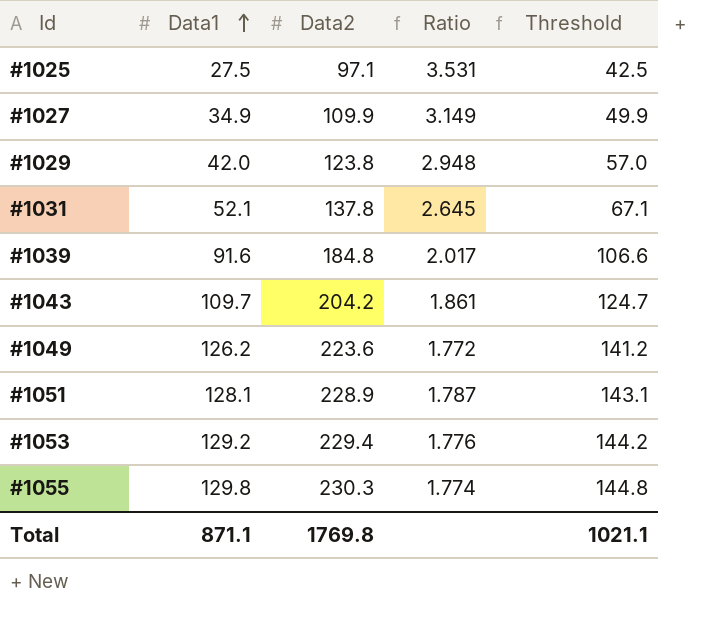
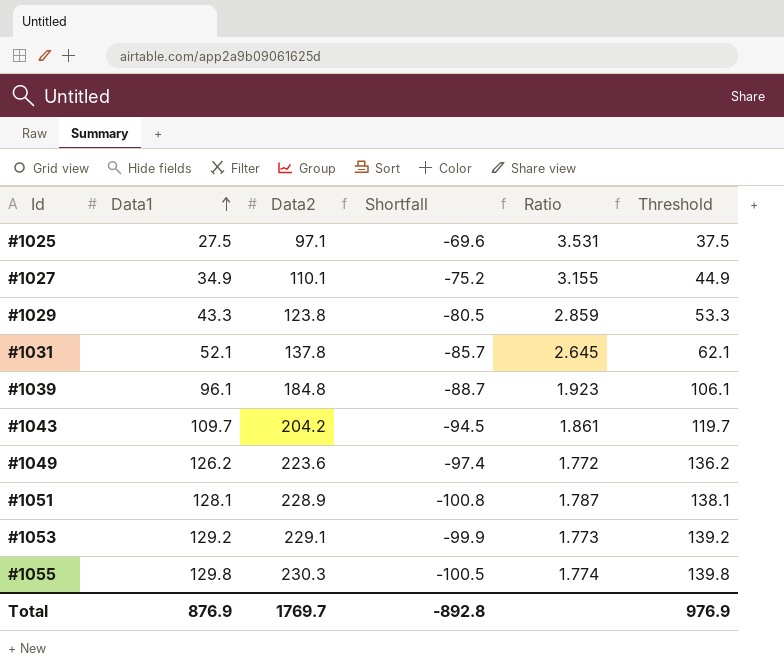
column Shortfall | formula: none -> [Data1] - [Data2]
column Threshold | formula: [Data1] + 15 -> [Data1] + 10
#1027 | Data2: 109.9 -> 110.1
#1027 | Ratio: 3.149 -> 3.155
#1029 | Data1: 42.0 -> 43.3
#1029 | Ratio: 2.948 -> 2.859
#1039 | Data1: 91.6 -> 96.1
#1039 | Ratio: 2.017 -> 1.923
#1053 | Data2: 229.4 -> 229.1
#1053 | Ratio: 1.776 -> 1.773
Total | Data1: 871.1 -> 876.9
Total | Data2: 1769.8 -> 1769.7
Total | Threshold: 1021.1 -> 976.9

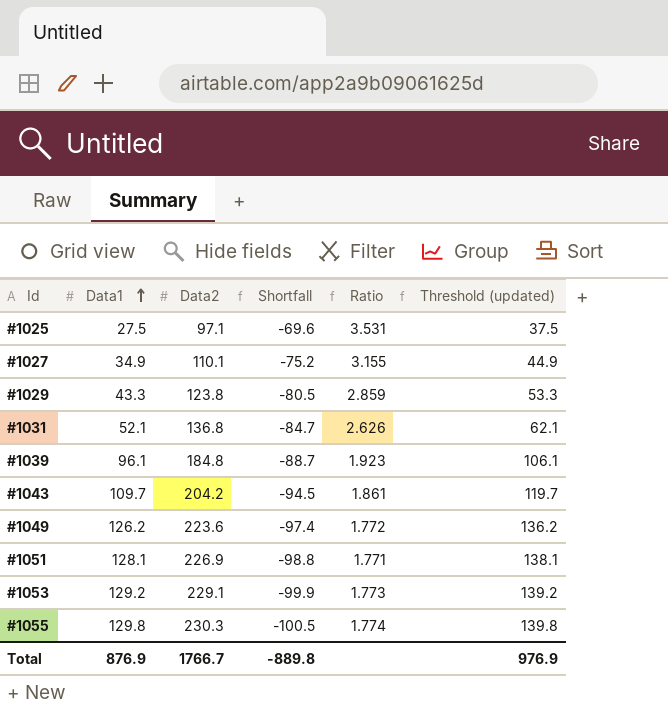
column name: Threshold -> Threshold (updated)
#1031 | Data2: 137.8 -> 136.8
#1031 | Shortfall: -85.7 -> -84.7
#1031 | Ratio: 2.645 -> 2.626
#1051 | Data2: 228.9 -> 226.9
#1051 | Shortfall: -100.8 -> -98.8
#1051 | Ratio: 1.787 -> 1.771
Total | Data2: 1769.7 -> 1766.7
Total | Shortfall: -892.8 -> -889.8

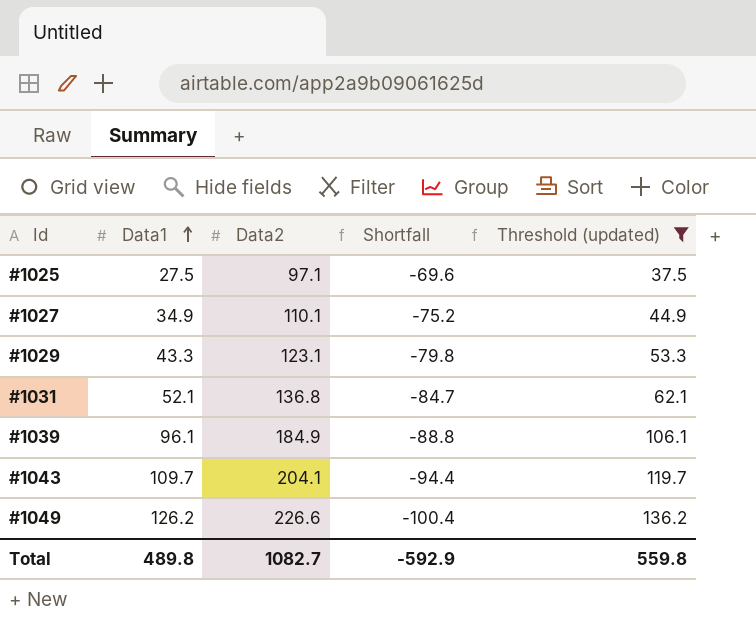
filter: none -> Threshold (updated) <= 136.2
column Ratio | formula: [Data2] / [Data1] -> none
#1029 | Data2: 123.8 -> 123.1
#1029 | Shortfall: -80.5 -> -79.8
#1039 | Data2: 184.8 -> 184.9
#1039 | Shortfall: -88.7 -> -88.8
#1043 | Data2: 204.2 -> 204.1
#1043 | Shortfall: -94.5 -> -94.4
#1049 | Data2: 223.6 -> 226.6
#1049 | Shortfall: -97.4 -> -100.4
Total | Data1: 876.9 -> 489.8
Total | Data2: 1766.7 -> 1082.7
Total | Shortfall: -889.8 -> -592.9
Total | Threshold (updated): 976.9 -> 559.8

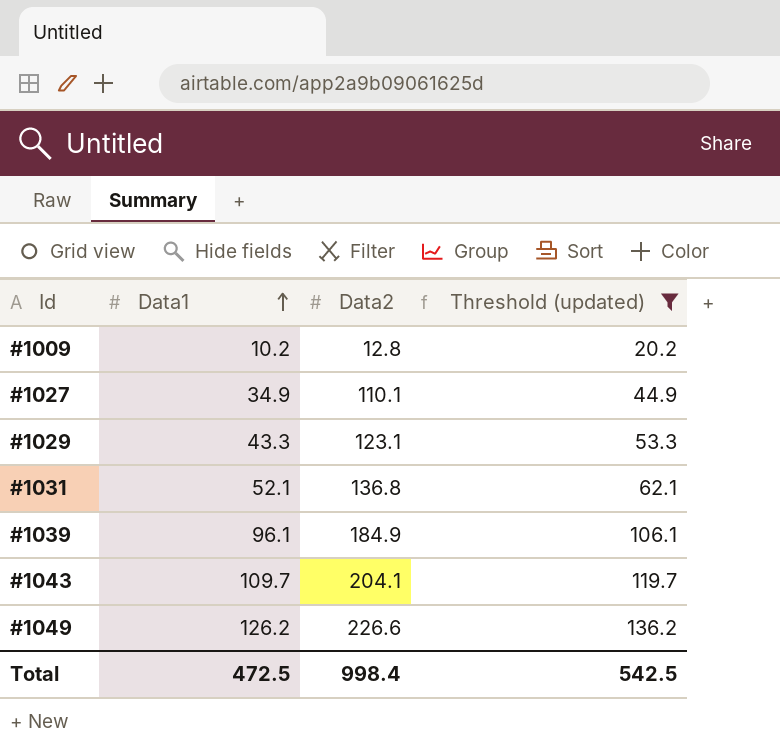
column Shortfall | formula: [Data1] - [Data2] -> none
row #1025: 27.5 | 97.1 | -69.6 | 37.5 -> none
row #1009: none -> 10.2 | 12.8 | 20.2
Total | Data1: 489.8 -> 472.5
Total | Data2: 1082.7 -> 998.4
Total | Threshold (updated): 559.8 -> 542.5

